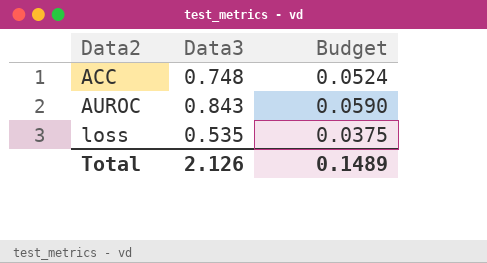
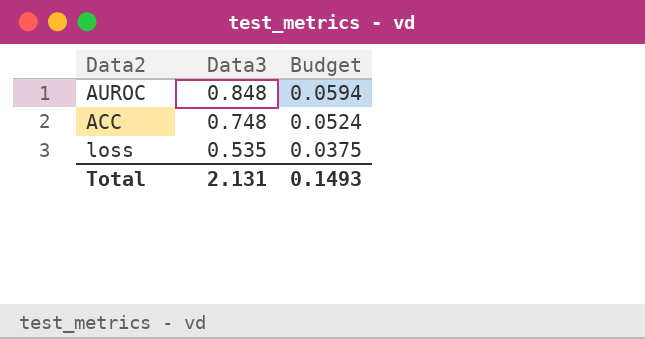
row order: Data2 ascending -> Data3 descending
AUROC | Data3: 0.843 -> 0.848
AUROC | Budget: 0.0590 -> 0.0594
Total | Data3: 2.126 -> 2.131
Total | Budget: 0.1489 -> 0.1493

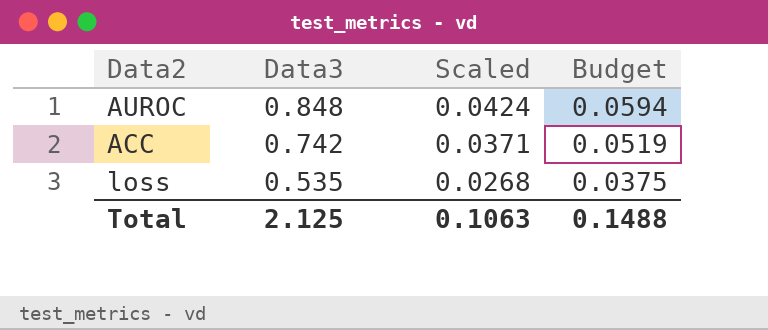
column Scaled | formula: none -> [Data3] * 0.05
ACC | Data3: 0.748 -> 0.742
ACC | Budget: 0.0524 -> 0.0519
Total | Data3: 2.131 -> 2.125
Total | Budget: 0.1493 -> 0.1488

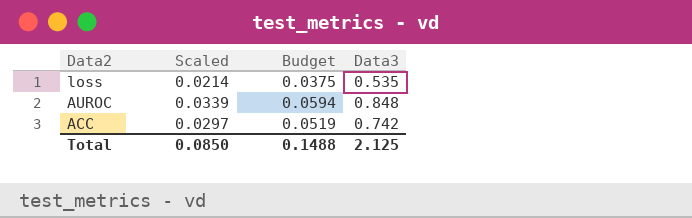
row order: Data3 descending -> Data2 descending
column Scaled | formula: [Data3] * 0.05 -> [Data3] * 0.04
column Data3 | position: 2 -> 4
Total | Scaled: 0.1063 -> 0.0850

